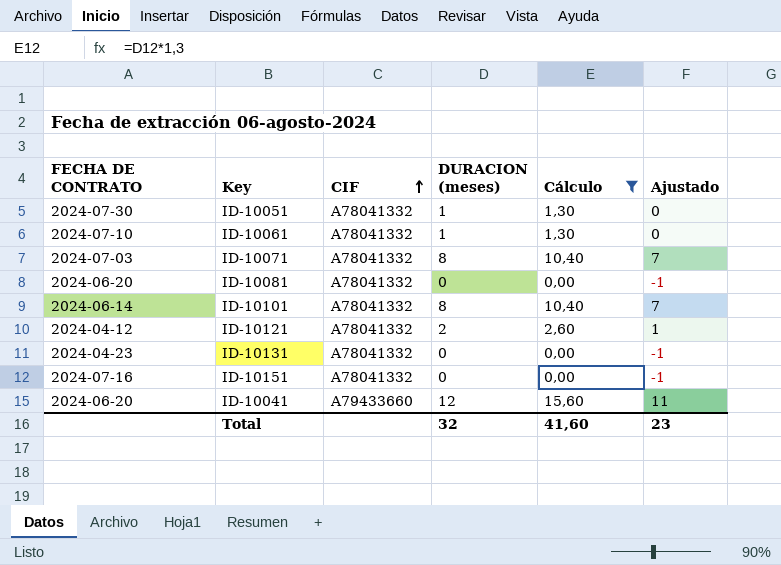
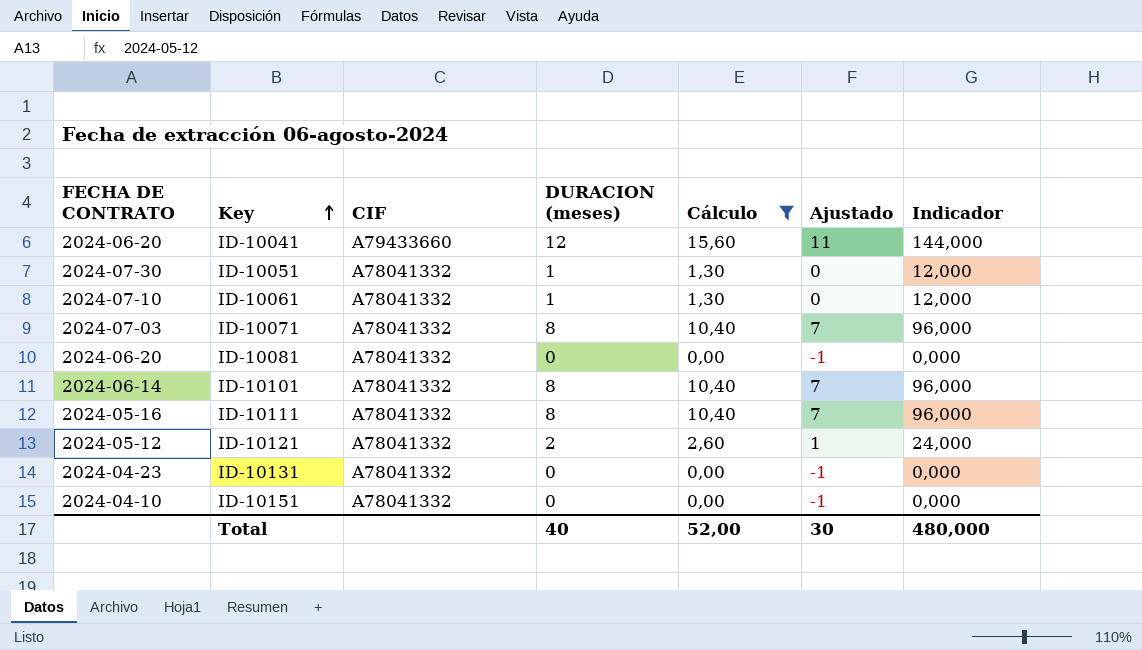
row order: CIF ascending -> Key ascending
column Indicador | formula: none -> [DURACION (meses)] * 12
row ID-10111: none -> 2024-05-16 | A78041332 | 8 | 10,40 | 7 | 96,000
ID-10121 | FECHA DE CONTRATO: 2024-04-12 -> 2024-05-12
ID-10151 | FECHA DE CONTRATO: 2024-07-16 -> 2024-04-10
Total | DURACION (meses): 32 -> 40
Total | Cálculo: 41,60 -> 52,00
Total | Ajustado: 23 -> 30

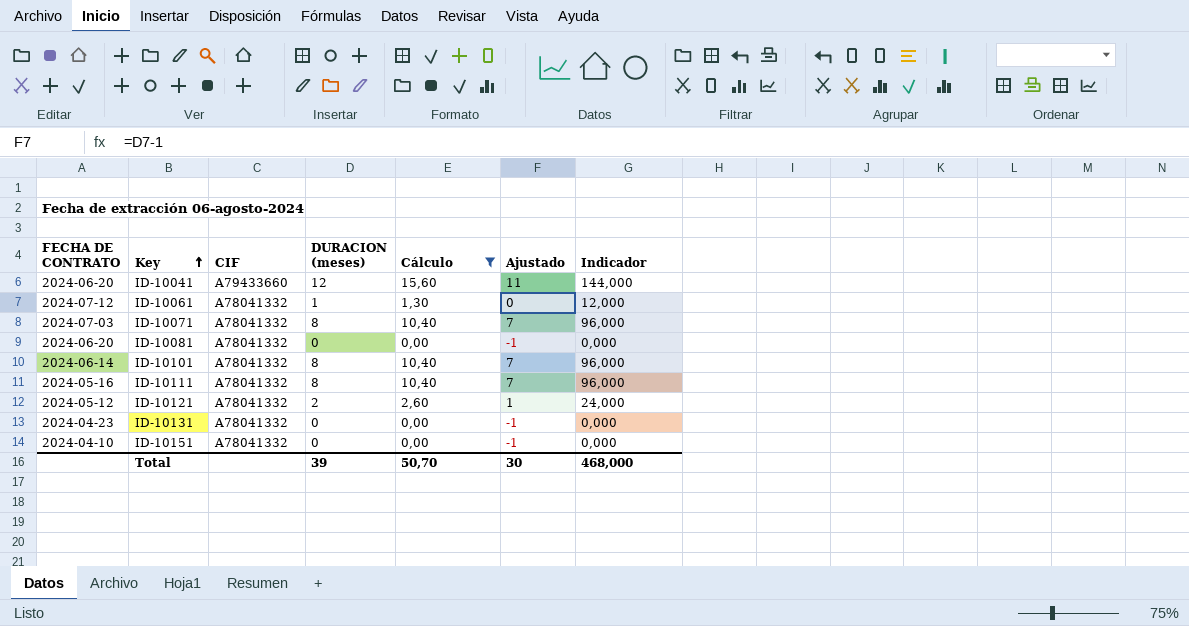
row ID-10051: 2024-07-30 | A78041332 | 1 | 1,30 | 0 | 12,000 -> none
ID-10061 | FECHA DE CONTRATO: 2024-07-10 -> 2024-07-12
Total | DURACION (meses): 40 -> 39
Total | Cálculo: 52,00 -> 50,70
Total | Indicador: 480,000 -> 468,000

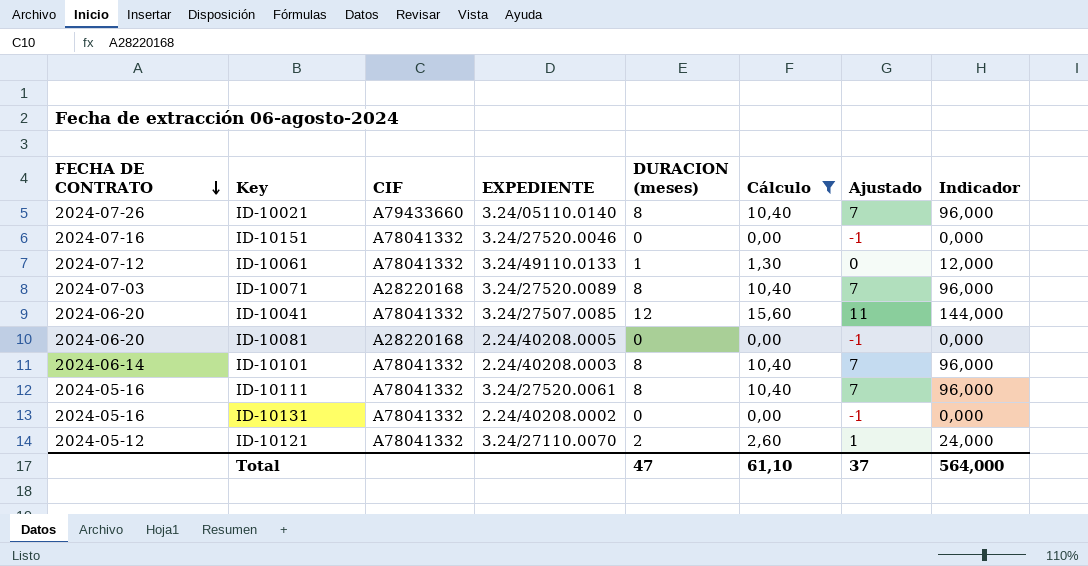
row order: Key ascending -> FECHA DE CONTRATO descending
column EXPEDIENTE | position: none -> 4
row ID-10021: none -> 2024-07-26 | A79433660 | 3.24/05110.0140 | 8 | 10,40 | 7 | 96,000
ID-10151 | FECHA DE CONTRATO: 2024-04-10 -> 2024-07-16
ID-10071 | CIF: A78041332 -> A28220168
ID-10041 | CIF: A79433660 -> A78041332
ID-10081 | CIF: A78041332 -> A28220168
ID-10131 | FECHA DE CONTRATO: 2024-04-23 -> 2024-05-16
Total | DURACION (meses): 39 -> 47
Total | Cálculo: 50,70 -> 61,10
Total | Ajustado: 30 -> 37
Total | Indicador: 468,000 -> 564,000

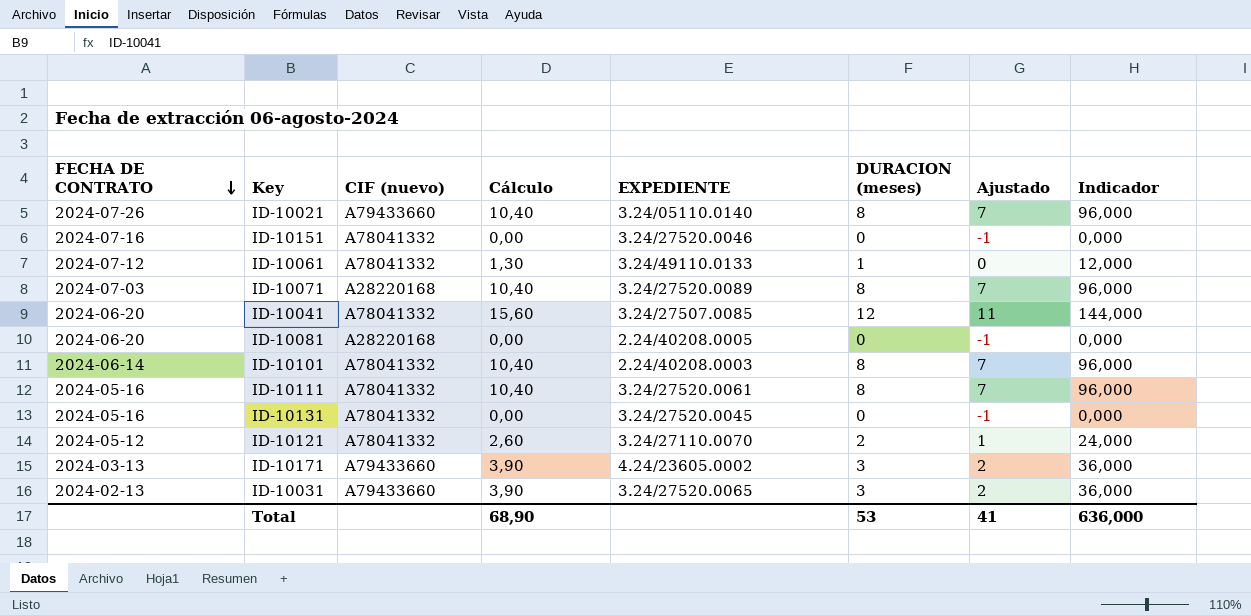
filter: Cálculo != 3,90 -> none
column name: CIF -> CIF (nuevo)
column Cálculo | position: 6 -> 4
ID-10131 | EXPEDIENTE: 2.24/40208.0002 -> 3.24/27520.0045
Total | Cálculo: 61,10 -> 68,90
Total | DURACION (meses): 47 -> 53
Total | Ajustado: 37 -> 41
Total | Indicador: 564,000 -> 636,000

